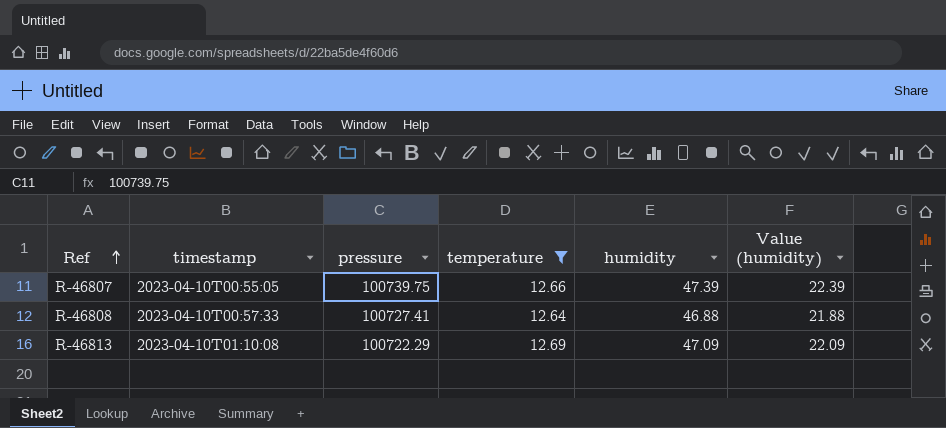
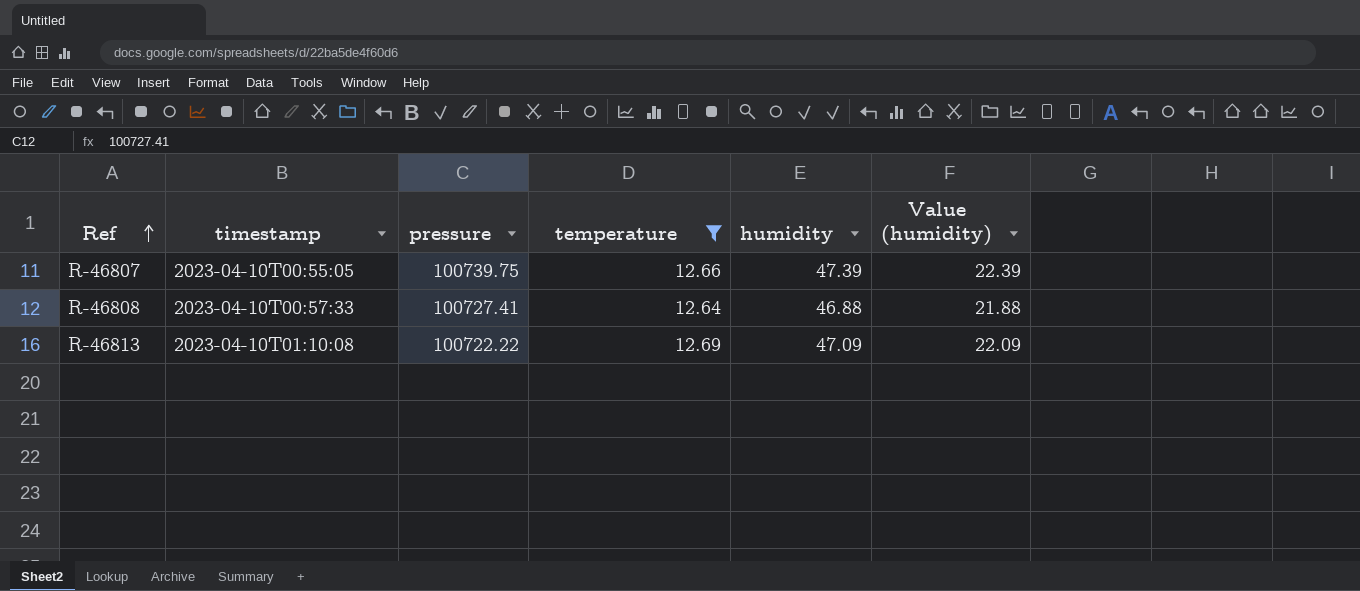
R-46813 | pressure: 100722.29 -> 100722.22

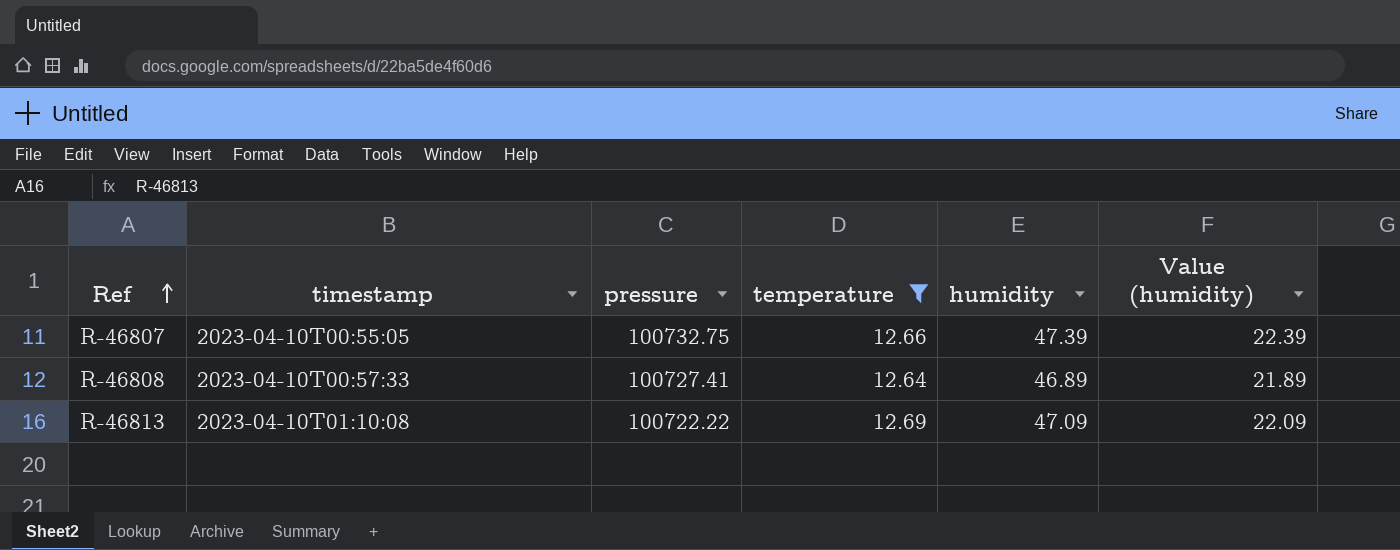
R-46807 | pressure: 100739.75 -> 100732.75
R-46808 | humidity: 46.88 -> 46.89
R-46808 | Value (humidity): 21.88 -> 21.89

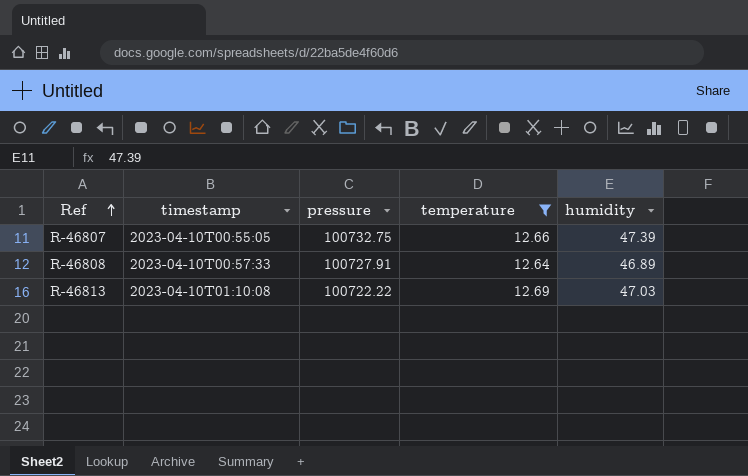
column Value (humidity) | formula: [humidity] - 25 -> none
R-46808 | pressure: 100727.41 -> 100727.91
R-46813 | humidity: 47.09 -> 47.03

